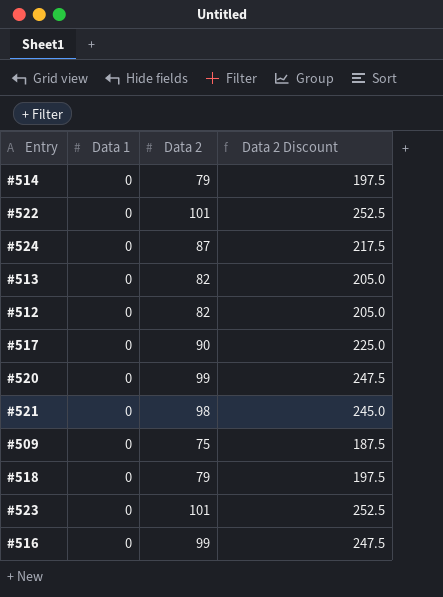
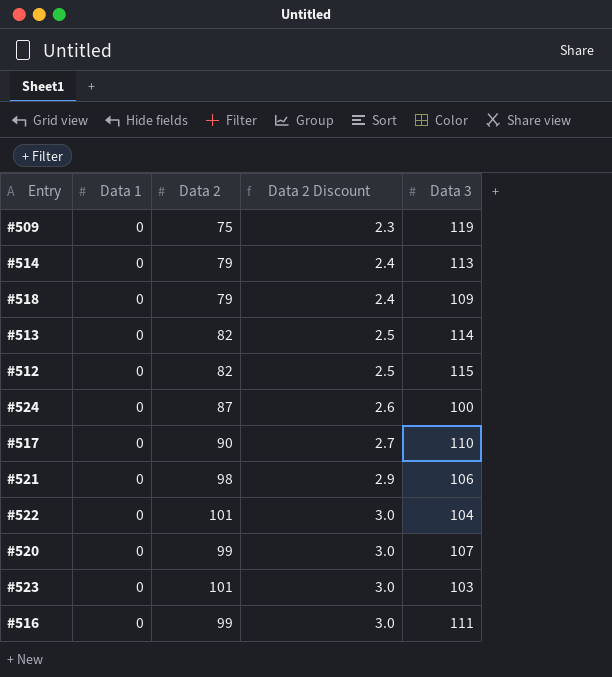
row order: none -> Data 2 Discount ascending
column Data 2 Discount | formula: [Data 2] * 2.5 -> [Data 2] * 0.03
column Data 3 | position: none -> 5

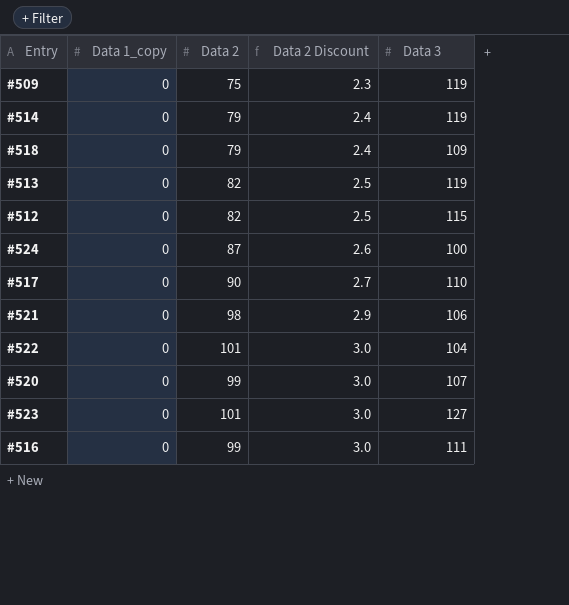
column name: Data 1 -> Data 1_copy
#514 | Data 3: 113 -> 119
#513 | Data 3: 114 -> 119
#523 | Data 3: 103 -> 127

